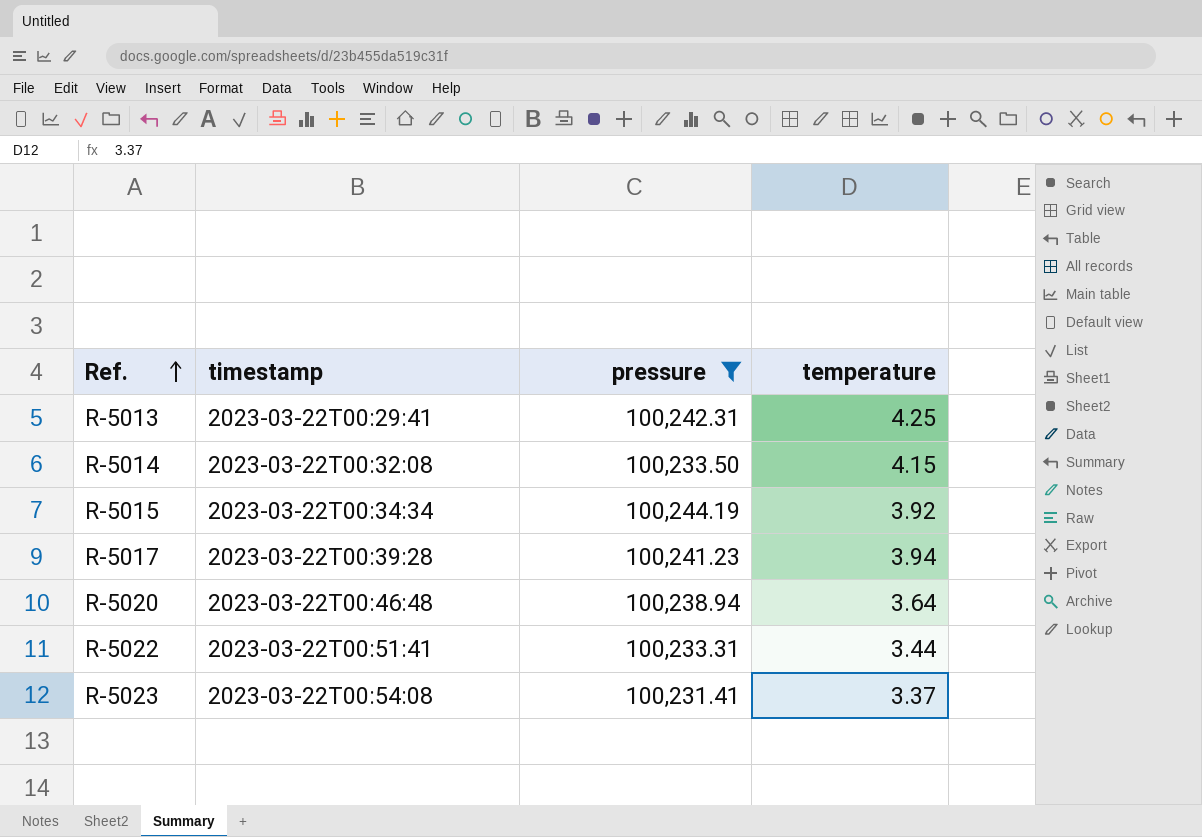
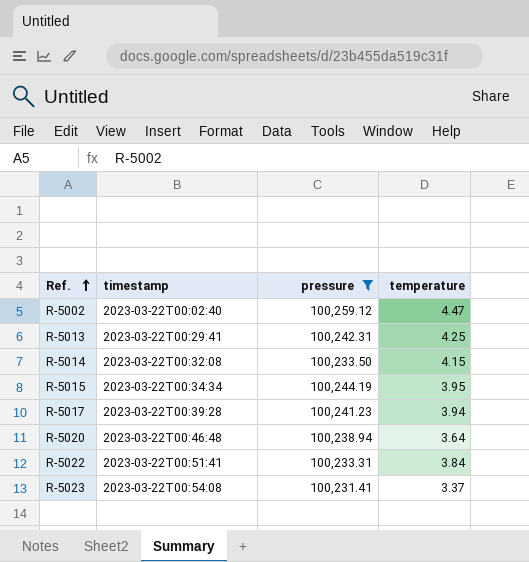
row R-5002: none -> 2023-03-22T00:02:40 | 100,259.12 | 4.47
R-5015 | temperature: 3.92 -> 3.95
R-5022 | temperature: 3.44 -> 3.84

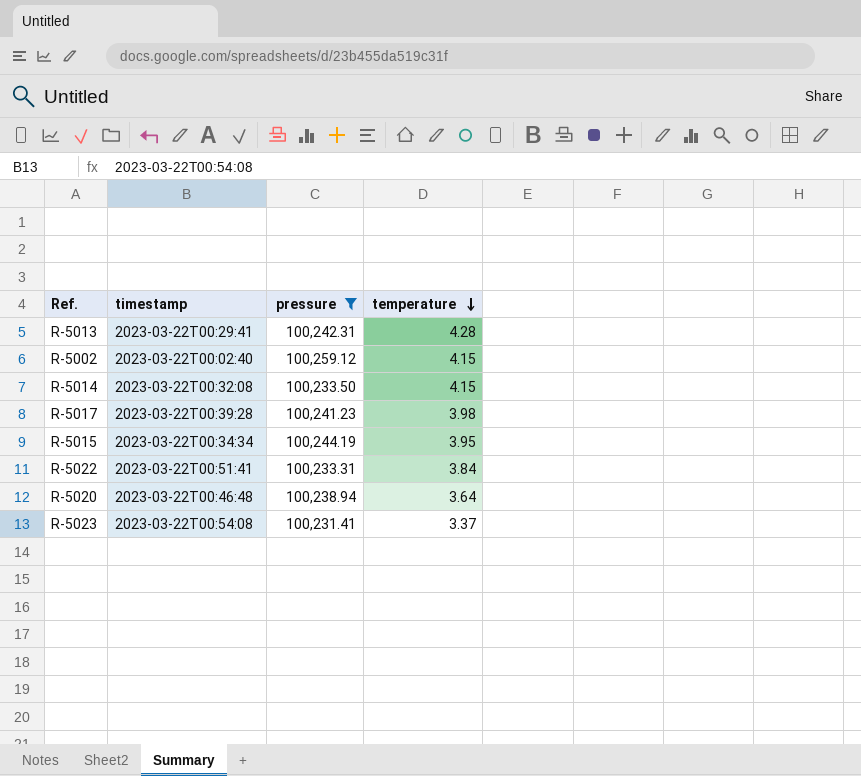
row order: Ref. ascending -> temperature descending
R-5013 | temperature: 4.25 -> 4.28
R-5002 | temperature: 4.47 -> 4.15
R-5017 | temperature: 3.94 -> 3.98

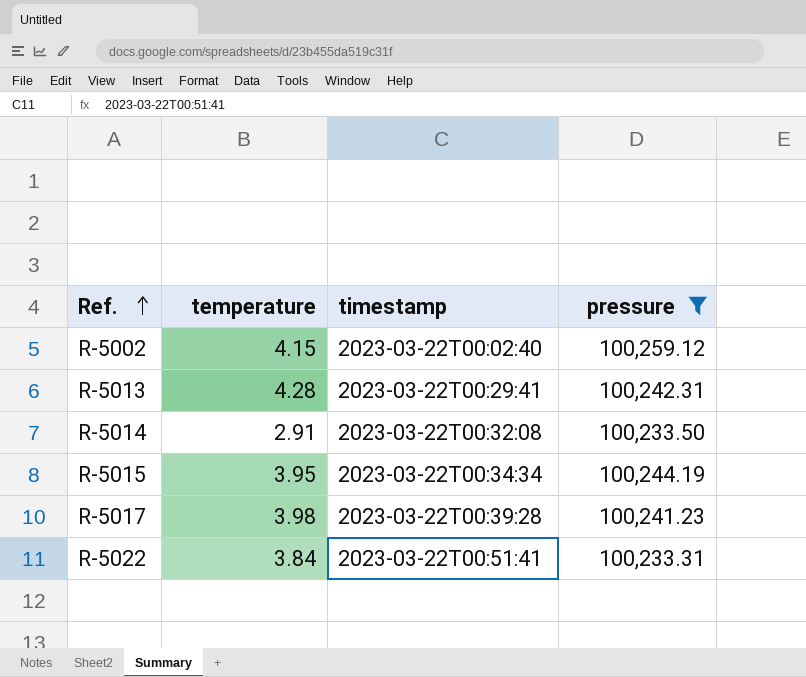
row order: temperature descending -> Ref. ascending
column temperature | position: 4 -> 2
row R-5020: 2023-03-22T00:46:48 | 100,238.94 | 3.64 -> none
row R-5023: 2023-03-22T00:54:08 | 100,231.41 | 3.37 -> none
R-5014 | temperature: 4.15 -> 2.91

